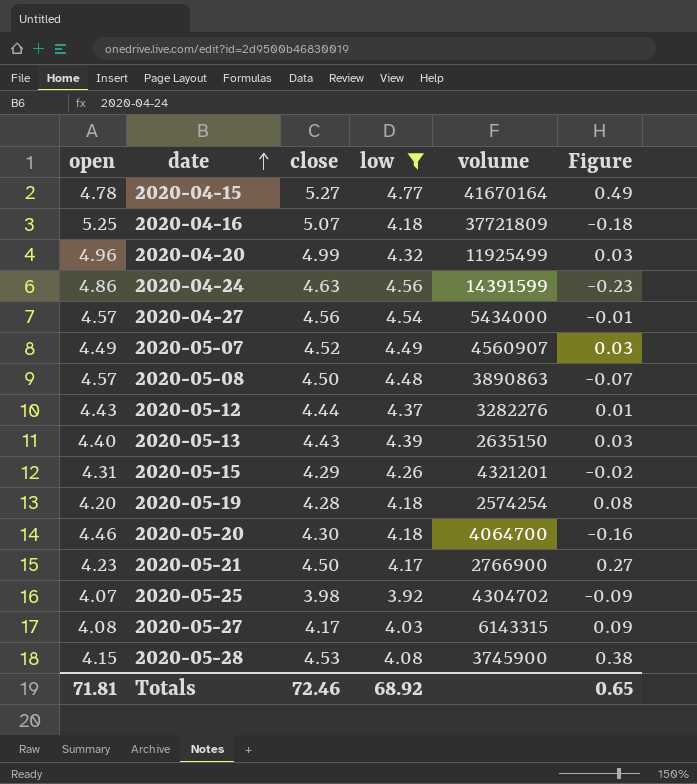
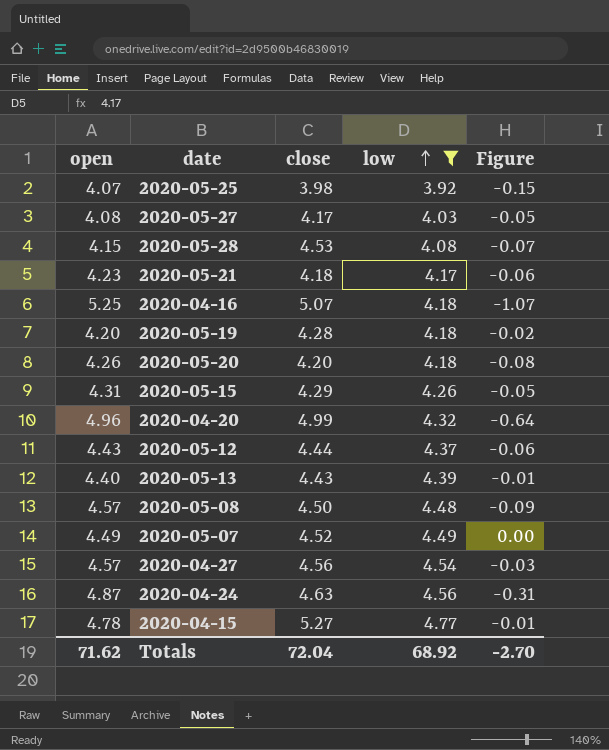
row order: date ascending -> low ascending
column volume | position: 5 -> none
column Figure | formula: [close] - [open] -> [low] - [open]
2020-05-21 | close: 4.50 -> 4.18
2020-05-20 | open: 4.46 -> 4.26
2020-05-20 | close: 4.30 -> 4.20
2020-04-24 | open: 4.86 -> 4.87
Totals | open: 71.81 -> 71.62
Totals | close: 72.46 -> 72.04
Totals | Figure: 0.65 -> -2.70

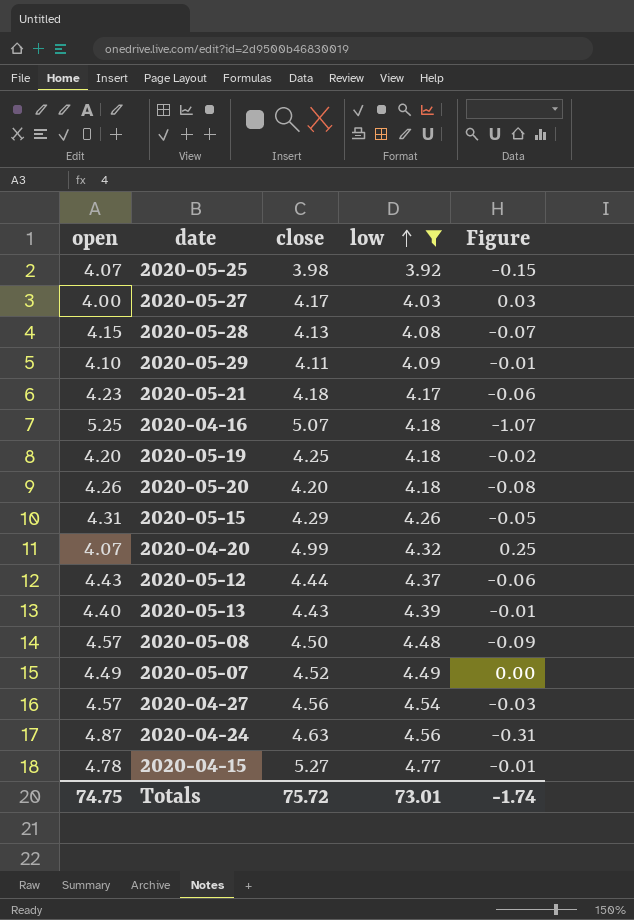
2020-05-27 | open: 4.08 -> 4.00
2020-05-27 | Figure: -0.05 -> 0.03
2020-05-28 | close: 4.53 -> 4.13
row 2020-05-29: none -> 4.10 | 4.11 | 4.09 | -0.01
2020-05-19 | close: 4.28 -> 4.25
2020-04-20 | open: 4.96 -> 4.07
2020-04-20 | Figure: -0.64 -> 0.25
Totals | open: 71.62 -> 74.75
Totals | close: 72.04 -> 75.72
Totals | low: 68.92 -> 73.01
Totals | Figure: -2.70 -> -1.74

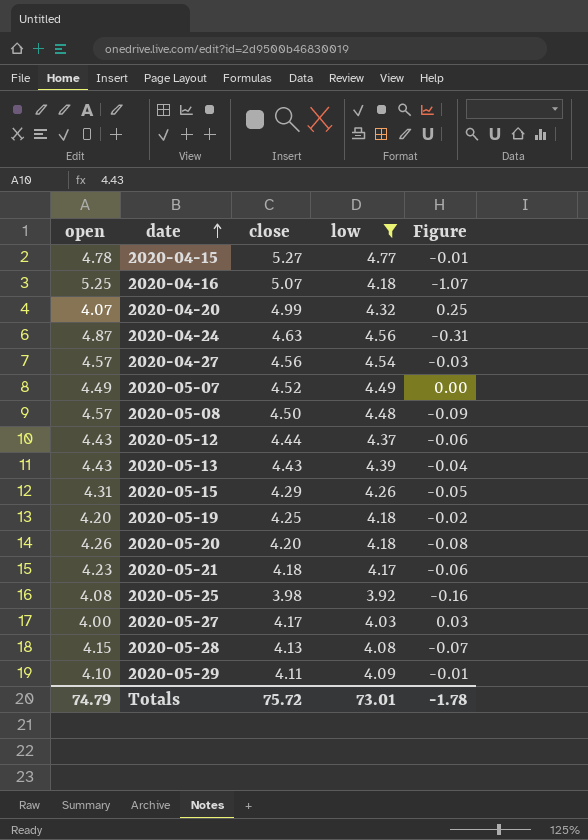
row order: low ascending -> date ascending
2020-05-13 | open: 4.40 -> 4.43
2020-05-13 | Figure: -0.01 -> -0.04
2020-05-25 | open: 4.07 -> 4.08
2020-05-25 | Figure: -0.15 -> -0.16
Totals | open: 74.75 -> 74.79
Totals | Figure: -1.74 -> -1.78

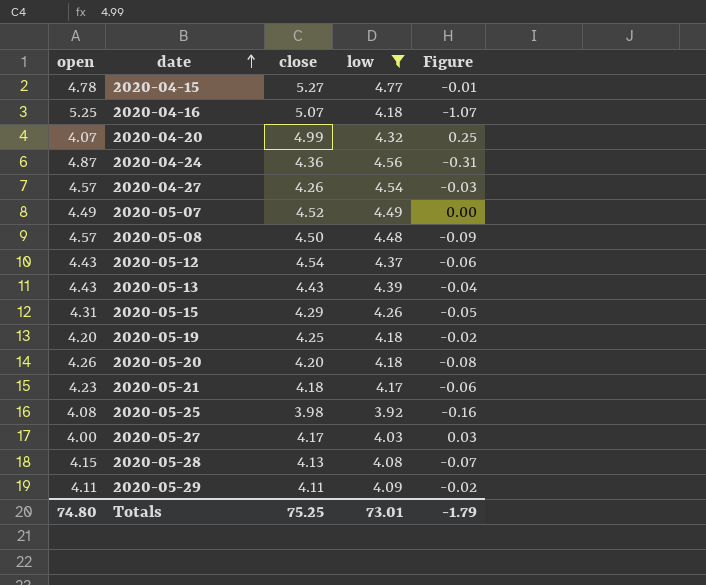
2020-04-24 | close: 4.63 -> 4.36
2020-04-27 | close: 4.56 -> 4.26
2020-05-12 | close: 4.44 -> 4.54
2020-05-29 | open: 4.10 -> 4.11
2020-05-29 | Figure: -0.01 -> -0.02
Totals | open: 74.79 -> 74.80
Totals | close: 75.72 -> 75.25
Totals | Figure: -1.78 -> -1.79

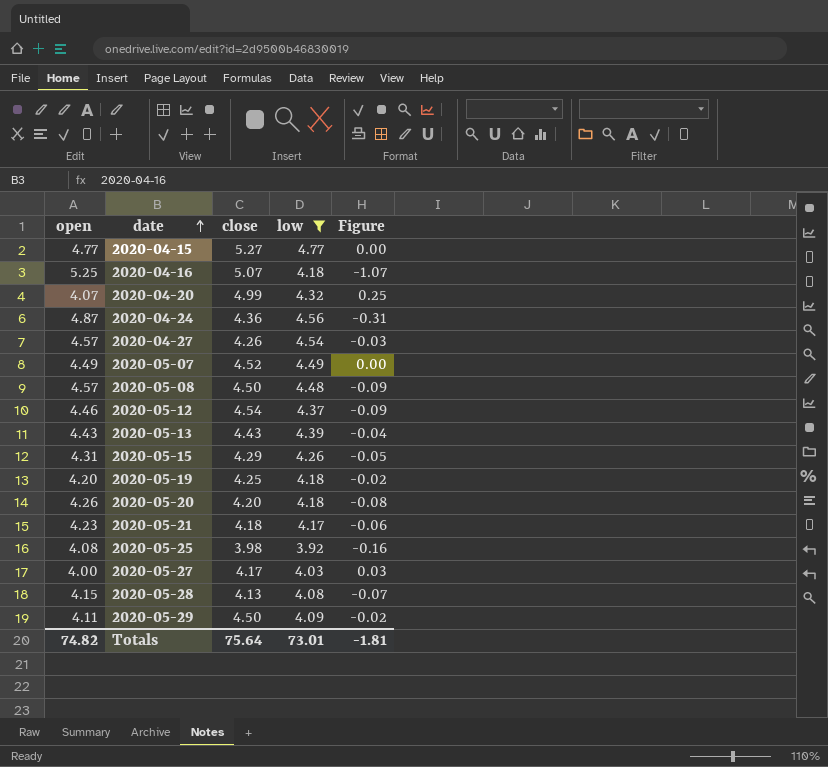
2020-04-15 | open: 4.78 -> 4.77
2020-04-15 | Figure: -0.01 -> 0.00
2020-05-12 | open: 4.43 -> 4.46
2020-05-12 | Figure: -0.06 -> -0.09
2020-05-29 | close: 4.11 -> 4.50
Totals | open: 74.80 -> 74.82
Totals | close: 75.25 -> 75.64
Totals | Figure: -1.79 -> -1.81

